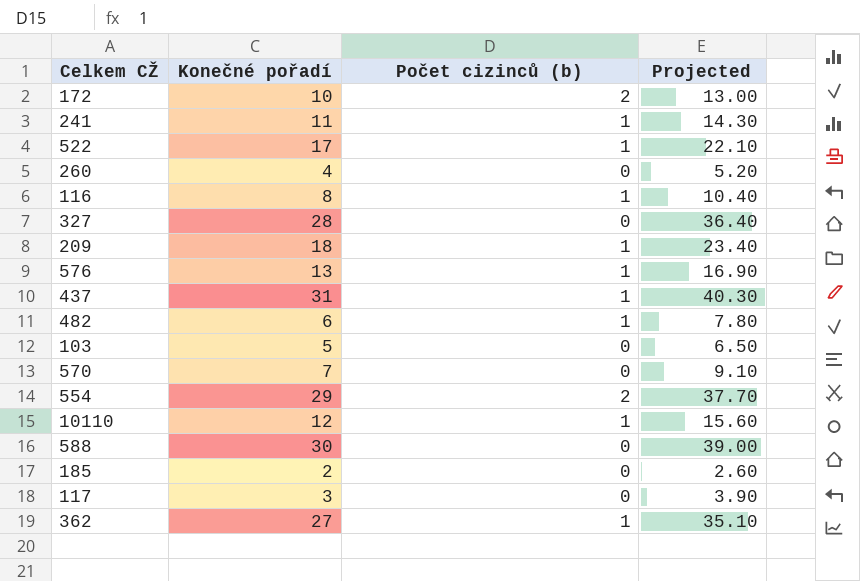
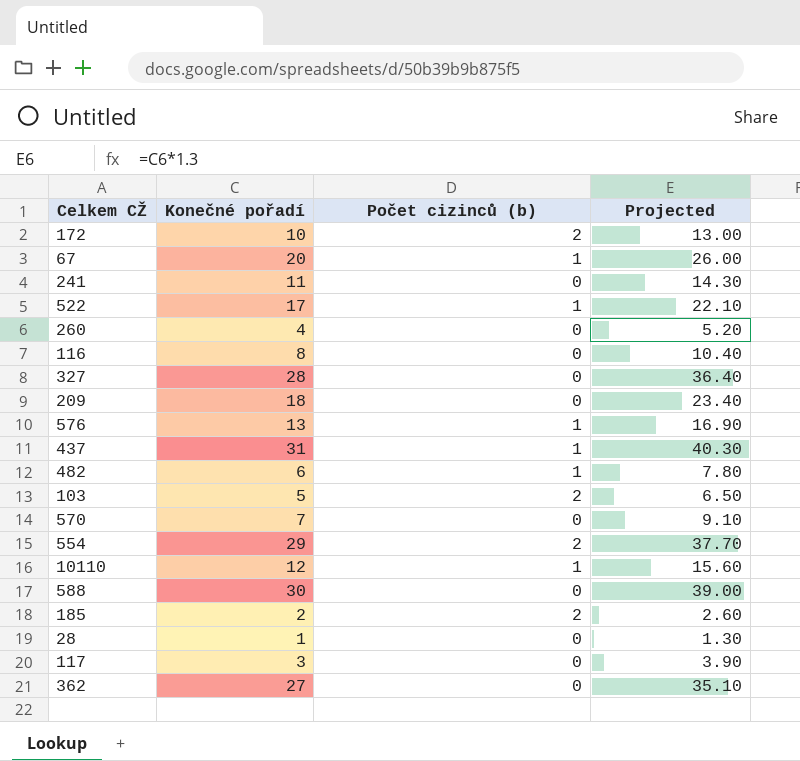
row 67: none -> 20 | 1 | 26.00
241 | Počet cizinců (b): 1 -> 0
116 | Počet cizinců (b): 1 -> 0
209 | Počet cizinců (b): 1 -> 0
103 | Počet cizinců (b): 0 -> 2
185 | Počet cizinců (b): 0 -> 2
row 28: none -> 1 | 0 | 1.30
362 | Počet cizinců (b): 1 -> 0

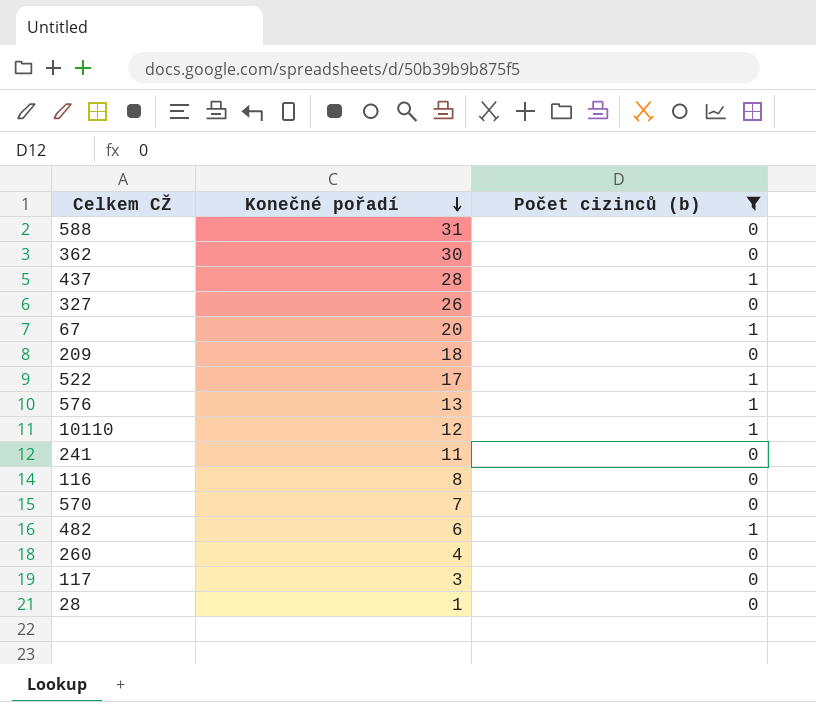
filter: none -> Počet cizinců (b) != 2
row order: none -> Konečné pořadí descending
column Projected | formula: [Konečné pořadí] * 1.3 -> none
588 | Konečné pořadí: 30 -> 31
362 | Konečné pořadí: 27 -> 30
437 | Konečné pořadí: 31 -> 28
327 | Konečné pořadí: 28 -> 26

